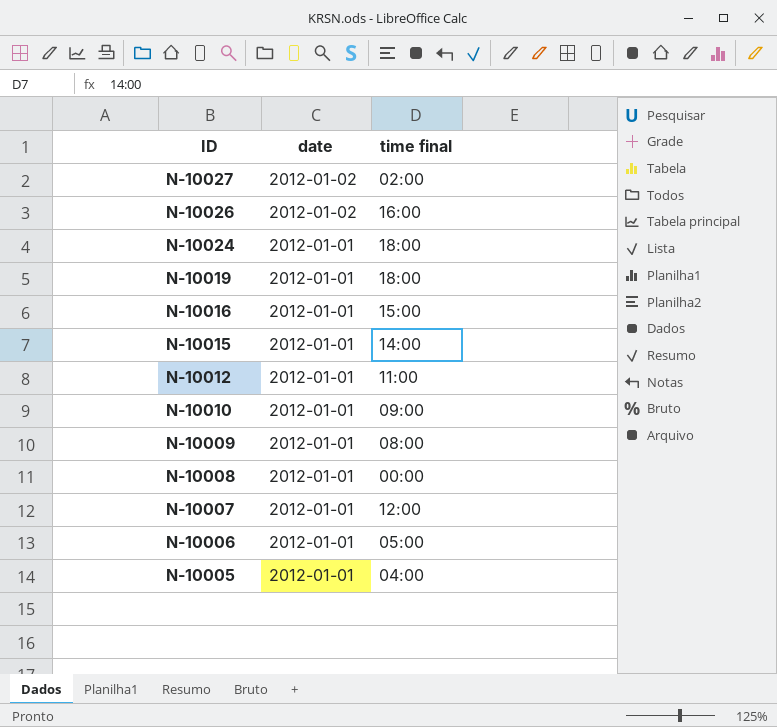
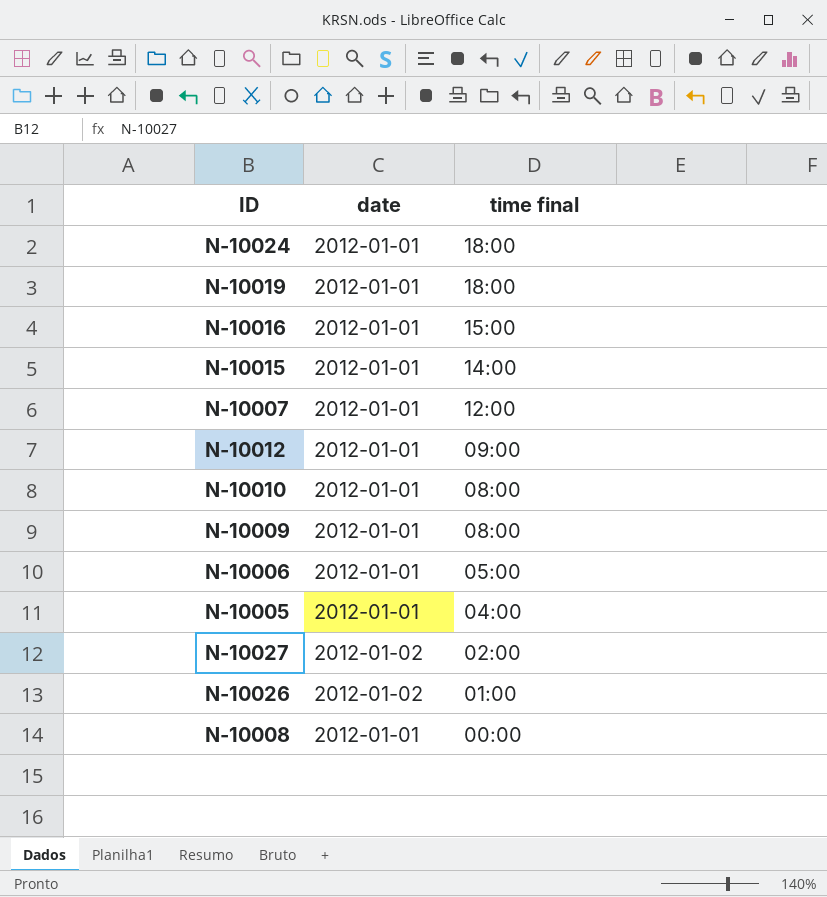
row order: ID descending -> time final descending
N-10012 | time final: 11:00 -> 09:00
N-10010 | time final: 09:00 -> 08:00
N-10026 | time final: 16:00 -> 01:00

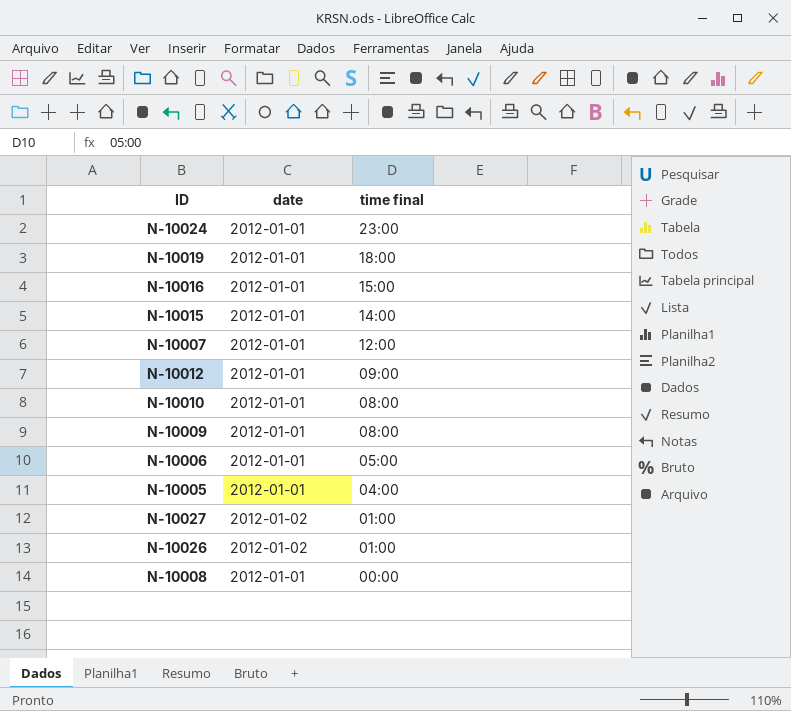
N-10024 | time final: 18:00 -> 23:00
N-10027 | time final: 02:00 -> 01:00

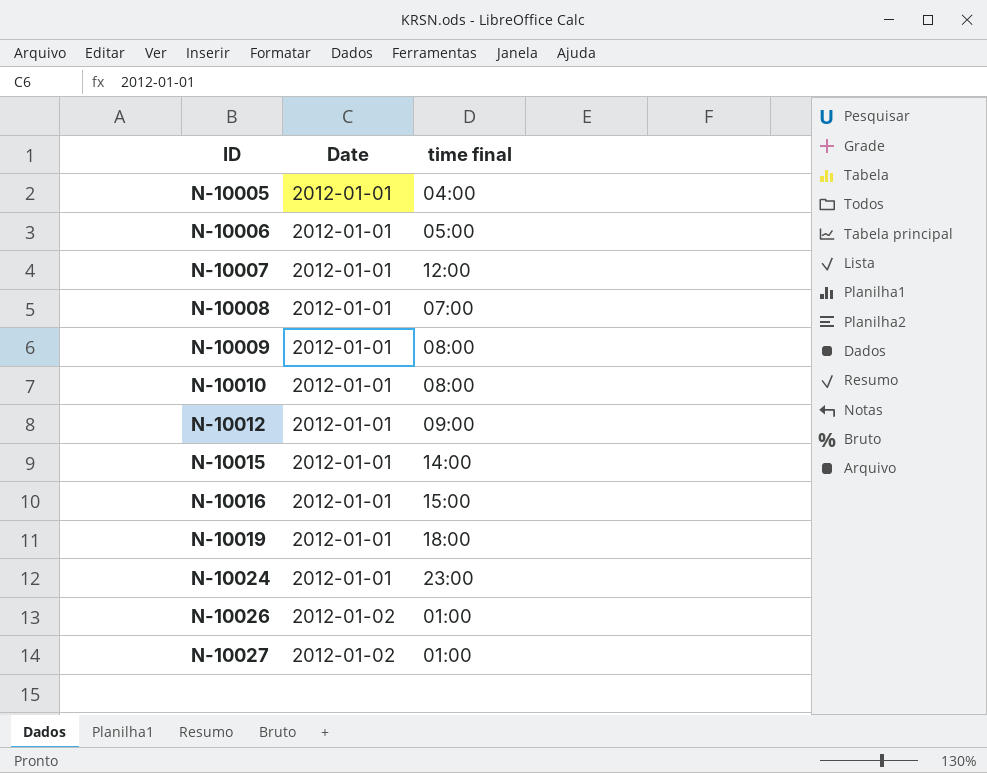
row order: time final descending -> ID ascending
column name: date -> Date
N-10008 | time final: 00:00 -> 07:00

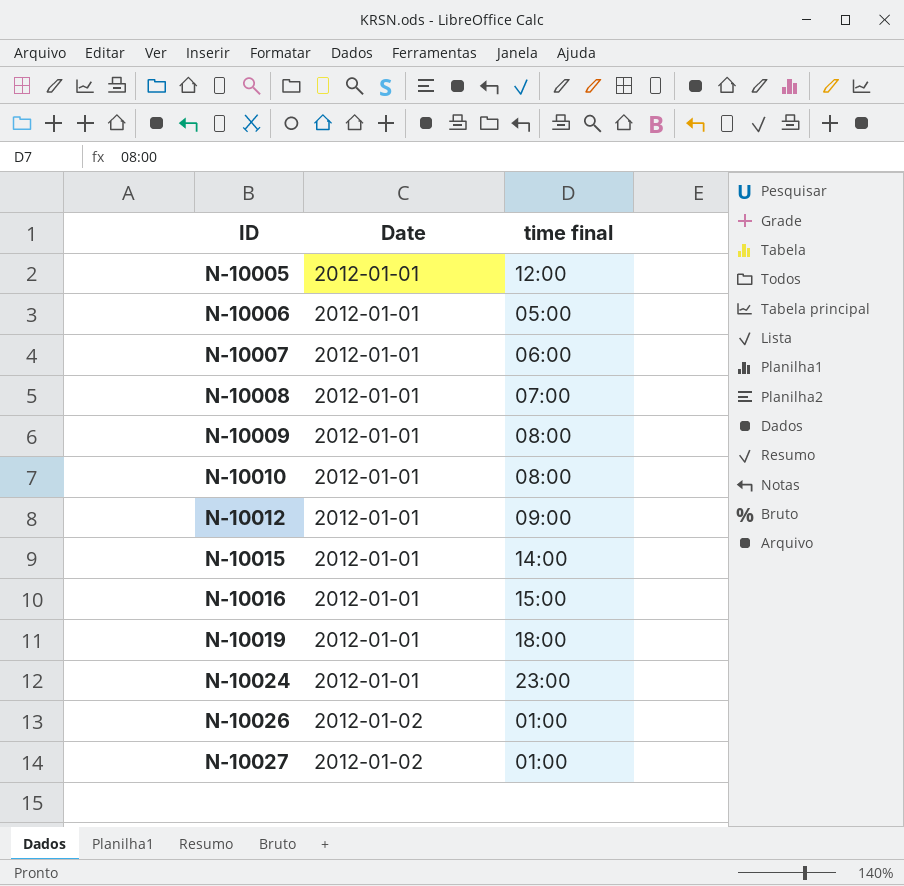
N-10005 | time final: 04:00 -> 12:00
N-10007 | time final: 12:00 -> 06:00

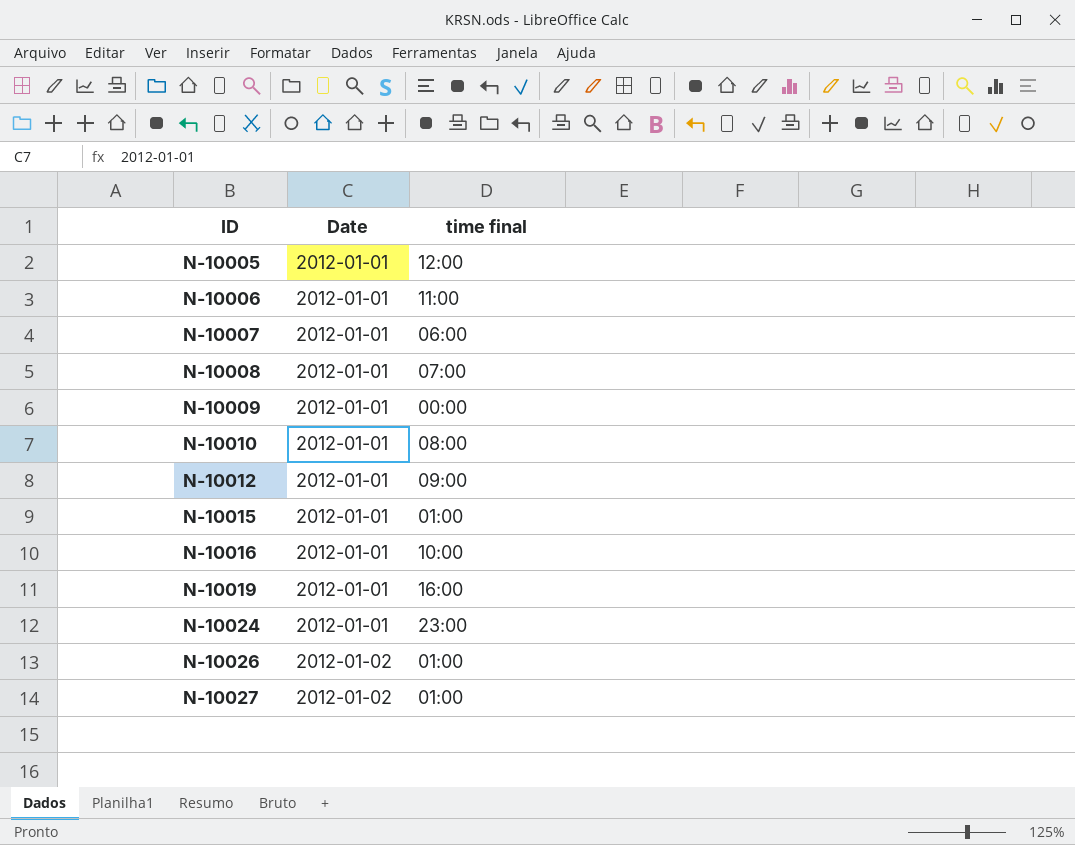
N-10006 | time final: 05:00 -> 11:00
N-10009 | time final: 08:00 -> 00:00
N-10015 | time final: 14:00 -> 01:00
N-10016 | time final: 15:00 -> 10:00
N-10019 | time final: 18:00 -> 16:00

